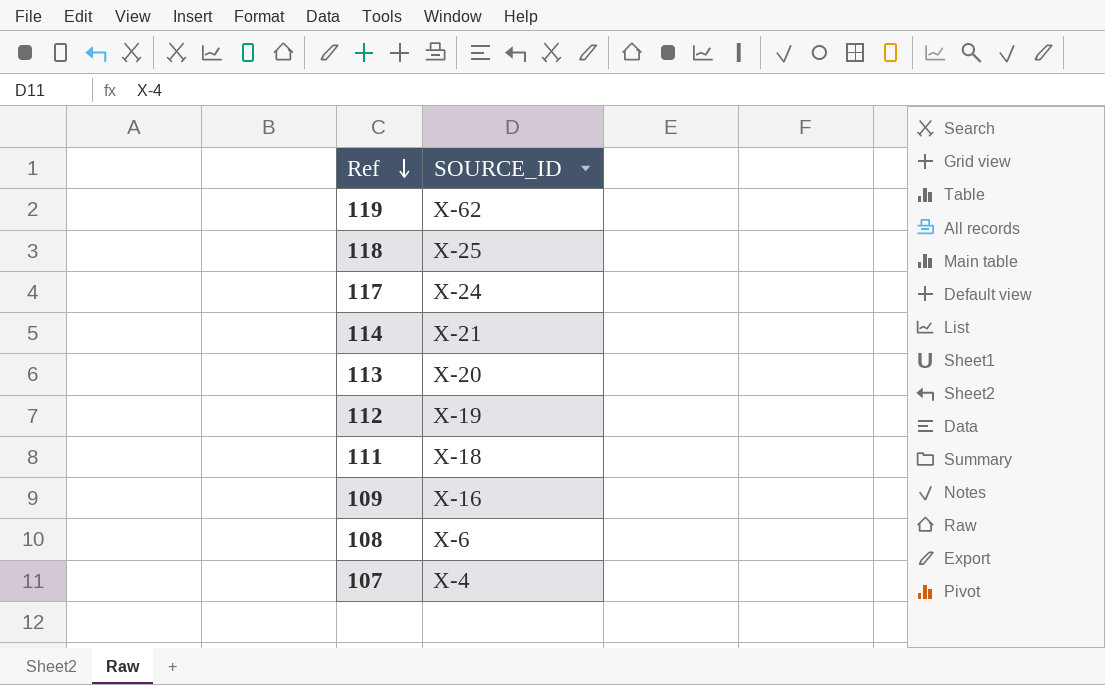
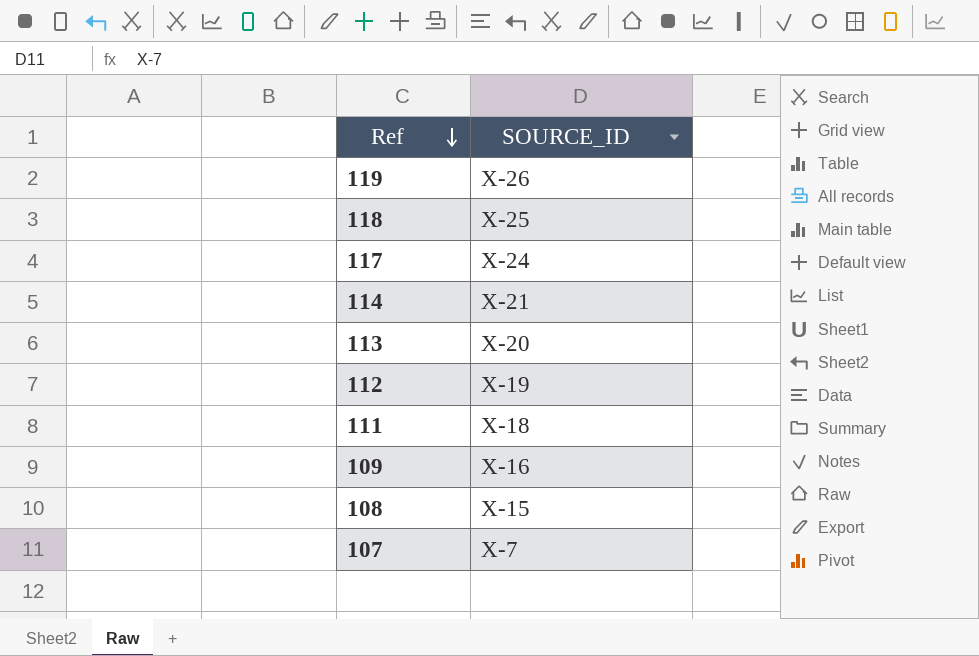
119 | SOURCE_ID: X-62 -> X-26
108 | SOURCE_ID: X-6 -> X-15
107 | SOURCE_ID: X-4 -> X-7

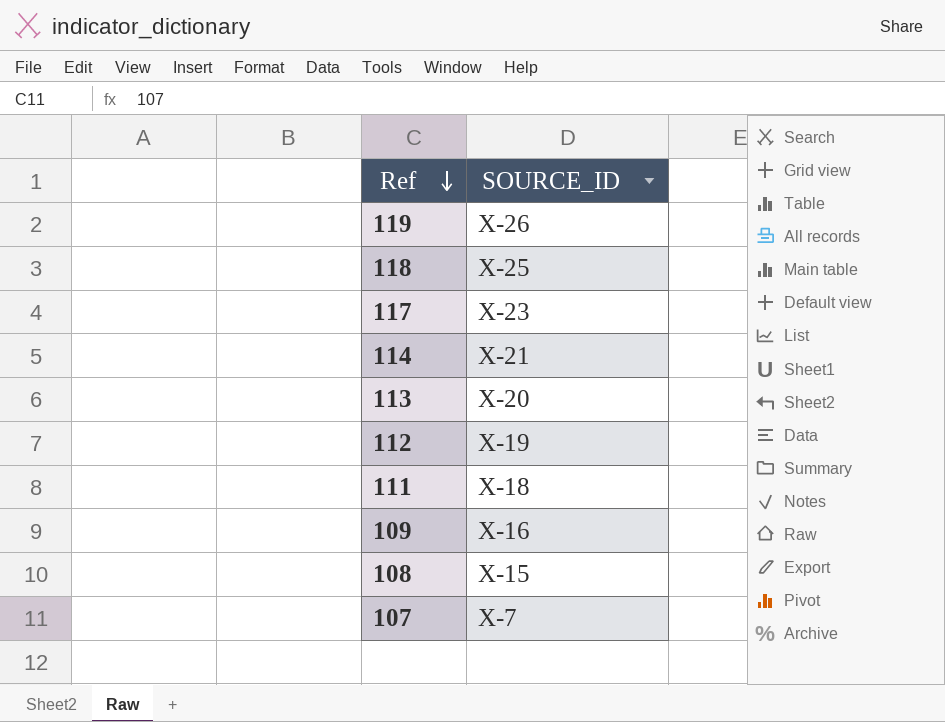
117 | SOURCE_ID: X-24 -> X-23

